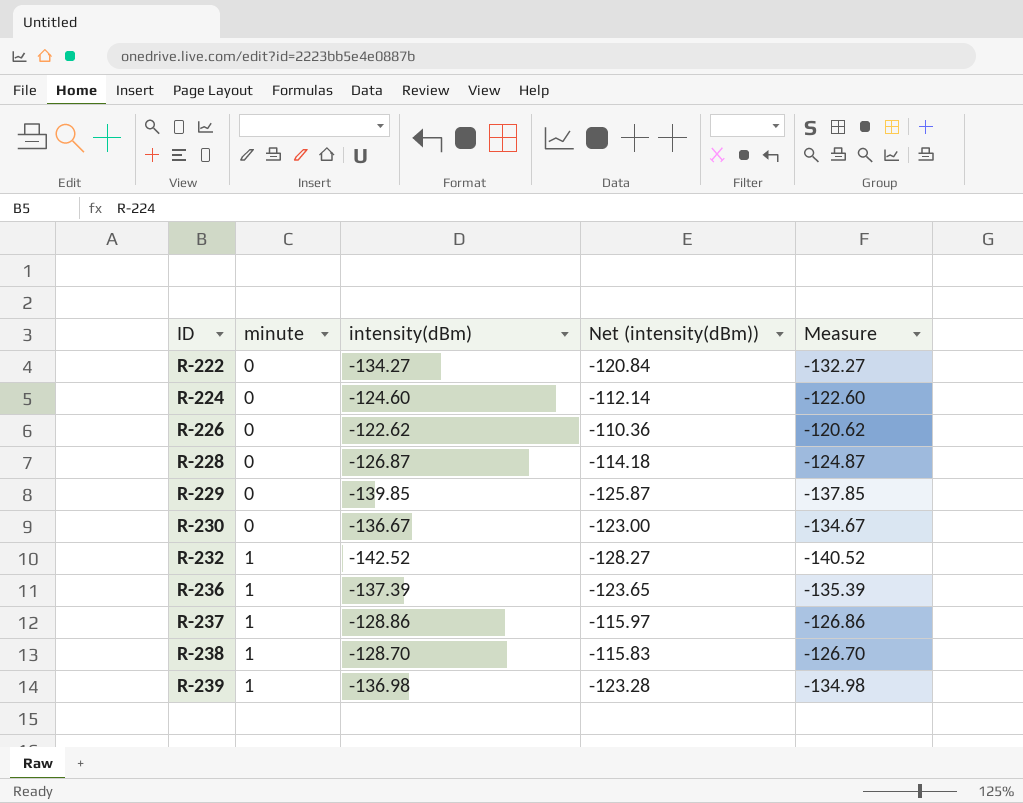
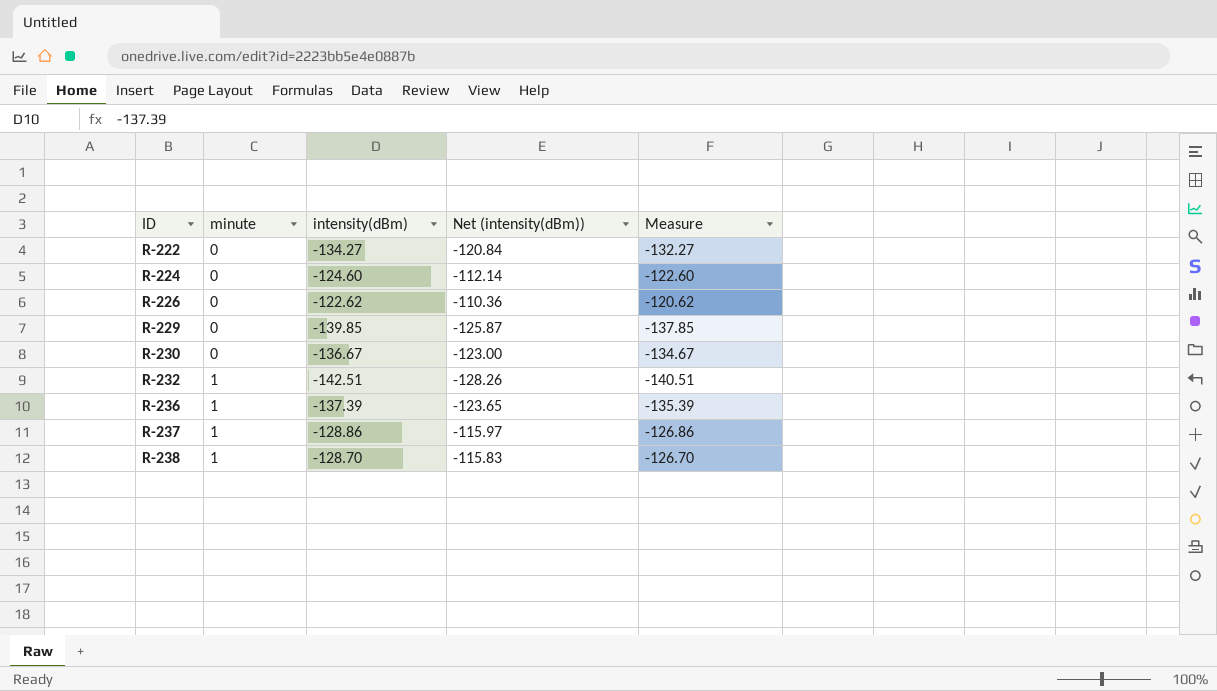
row R-228: 0 | -126.87 | -114.18 | -124.87 -> none
row R-239: 1 | -136.98 | -123.28 | -134.98 -> none
R-232 | intensity(dBm): -142.52 -> -142.51
R-232 | Net (intensity(dBm)): -128.27 -> -128.26
R-232 | Measure: -140.52 -> -140.51

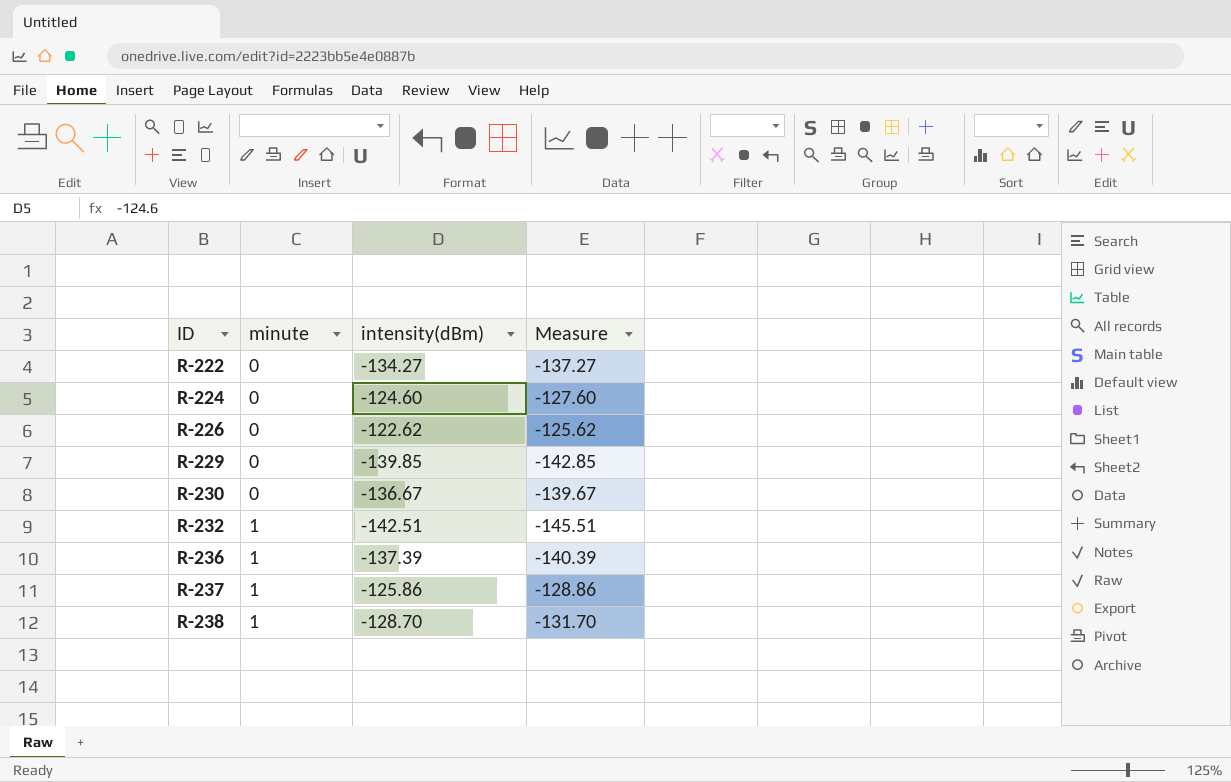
column Net (intensity(dBm)) | formula: [intensity(dBm)] * 0.9 -> none
column Measure | formula: [intensity(dBm)] + 2 -> [intensity(dBm)] - 3
R-237 | intensity(dBm): -128.86 -> -125.86

